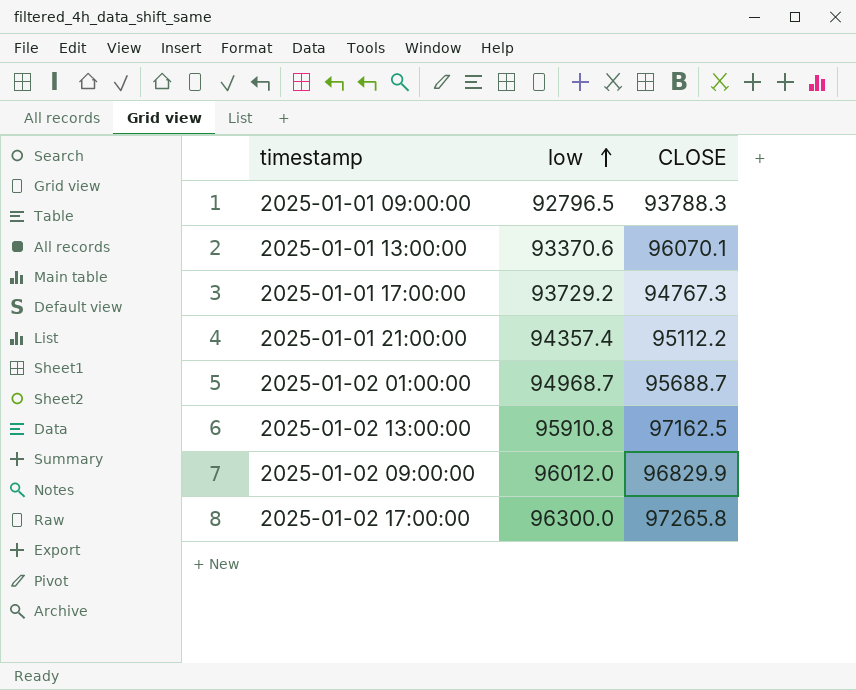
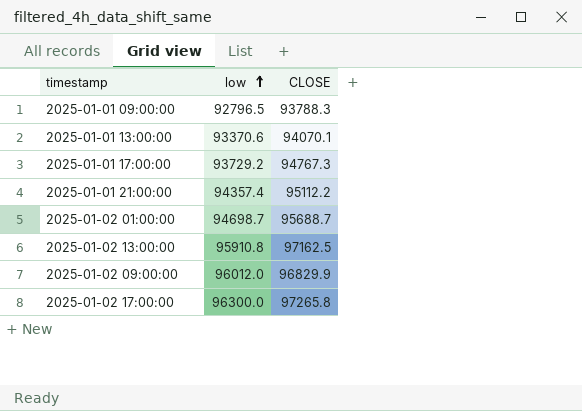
2025-01-01 13:00:00 | CLOSE: 96070.1 -> 94070.1
2025-01-02 01:00:00 | low: 94968.7 -> 94698.7

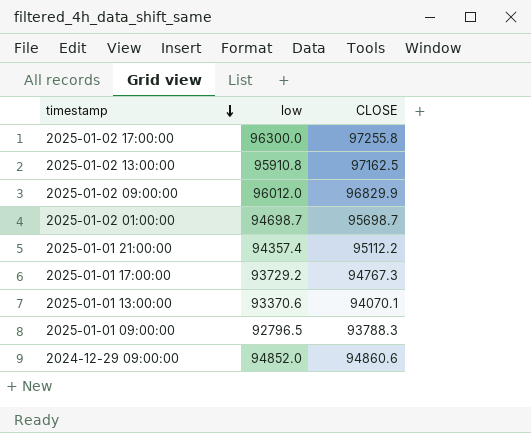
row order: low ascending -> timestamp descending
2025-01-02 17:00:00 | CLOSE: 97265.8 -> 97255.8
2025-01-02 01:00:00 | CLOSE: 95688.7 -> 95698.7
row 2024-12-29 09:00:00: none -> 94852.0 | 94860.6

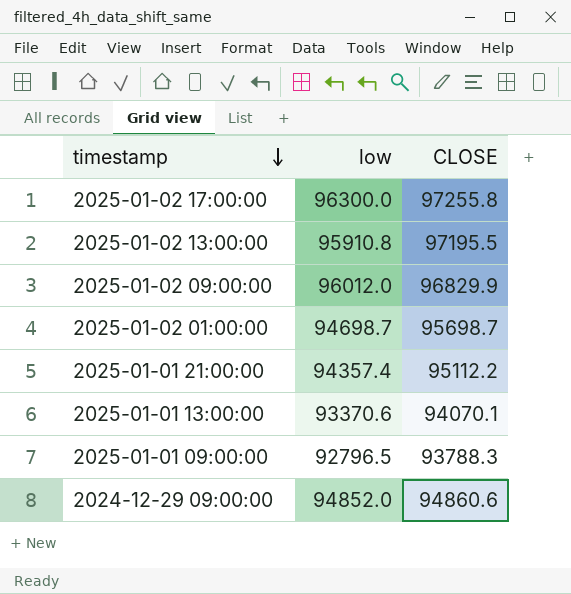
row 2025-01-01 17:00:00: 93729.2 | 94767.3 -> none
2025-01-02 13:00:00 | CLOSE: 97162.5 -> 97195.5

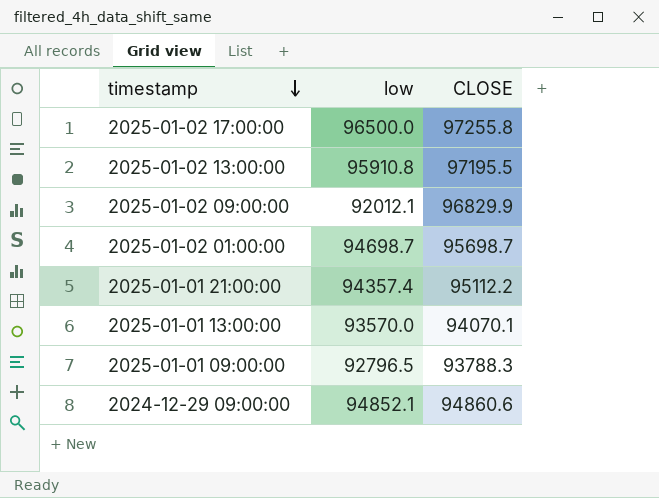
2025-01-02 17:00:00 | low: 96300.0 -> 96500.0
2025-01-02 09:00:00 | low: 96012.0 -> 92012.1
2025-01-01 13:00:00 | low: 93370.6 -> 93570.0
2024-12-29 09:00:00 | low: 94852.0 -> 94852.1

